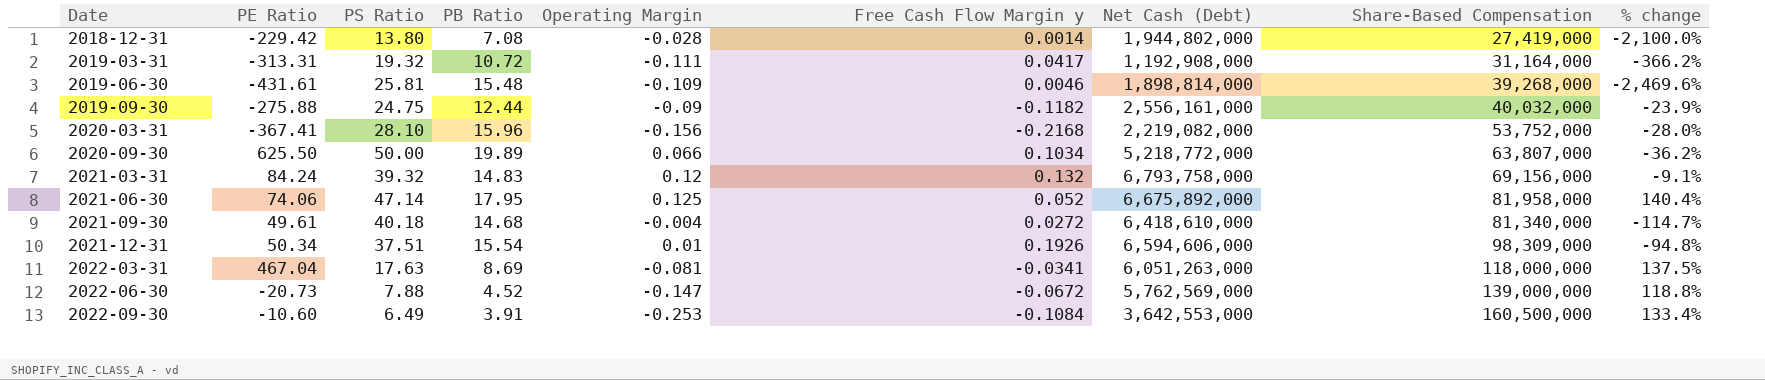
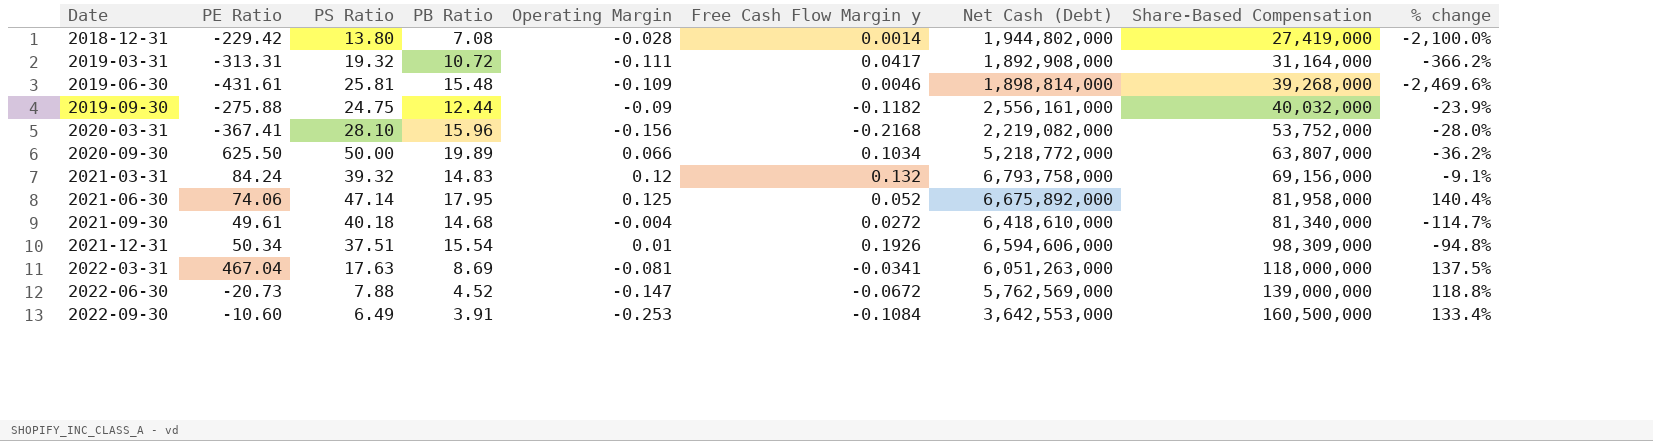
2019-03-31 | Net Cash (Debt): 1,192,908,000 -> 1,892,908,000

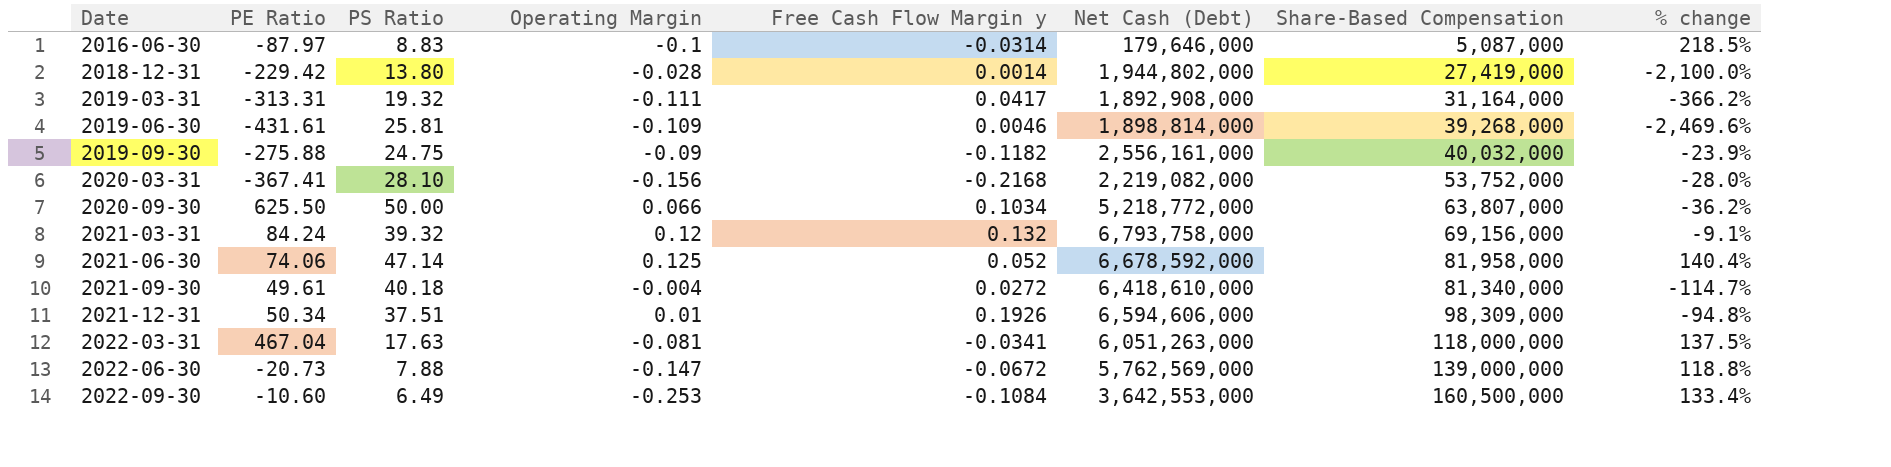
column PB Ratio | position: 4 -> none
row 2016-06-30: none -> -87.97 | 8.83 | -0.1 | -0.0314 | 179,646,000 | 5,087,000 | 218.5%
2021-06-30 | Net Cash (Debt): 6,675,892,000 -> 6,678,592,000

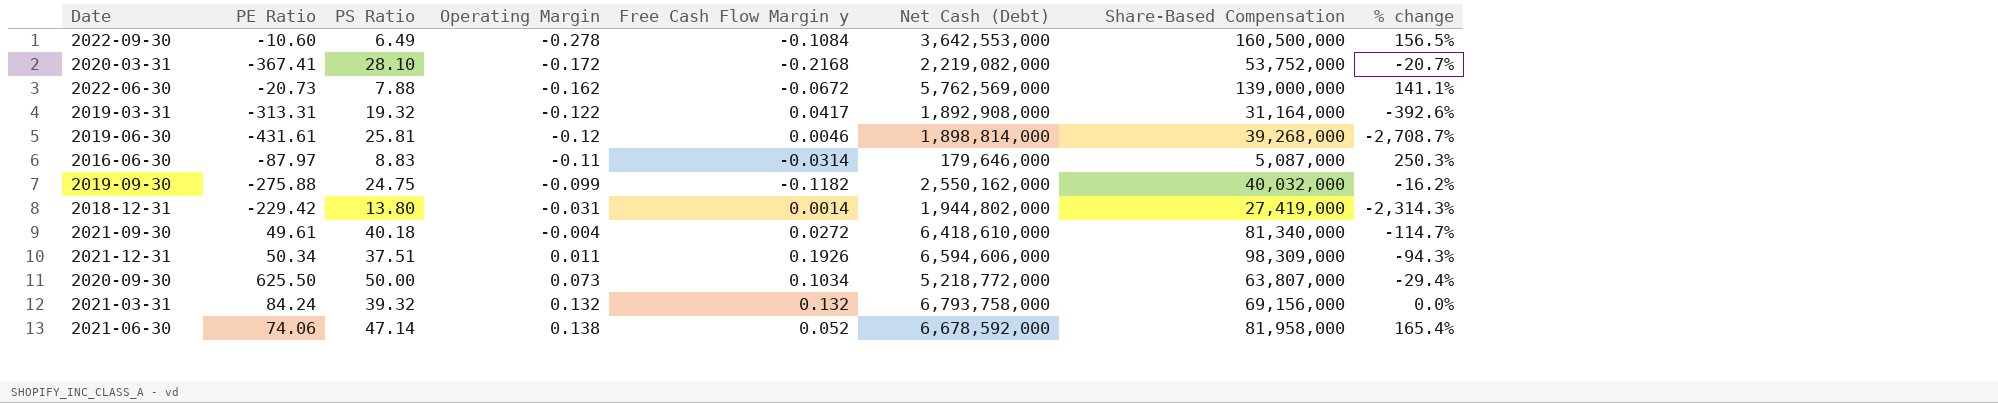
row order: Date ascending -> Operating Margin ascending
row 2022-03-31: 467.04 | 17.63 | -0.081 | -0.0341 | 6,051,263,000 | 118,000,000 | 137.5% -> none
2022-09-30 | Operating Margin: -0.253 -> -0.278
2022-09-30 | % change: 133.4% -> 156.5%
2020-03-31 | Operating Margin: -0.156 -> -0.172
2020-03-31 | % change: -28.0% -> -20.7%
2022-06-30 | Operating Margin: -0.147 -> -0.162
2022-06-30 | % change: 118.8% -> 141.1%
2019-03-31 | Operating Margin: -0.111 -> -0.122
2019-03-31 | % change: -366.2% -> -392.6%
2019-06-30 | Operating Margin: -0.109 -> -0.12
2019-06-30 | % change: -2,469.6% -> -2,708.7%
2016-06-30 | Operating Margin: -0.1 -> -0.11
2016-06-30 | % change: 218.5% -> 250.3%
2019-09-30 | Operating Margin: -0.09 -> -0.099
2019-09-30 | Net Cash (Debt): 2,556,161,000 -> 2,550,162,000
2019-09-30 | % change: -23.9% -> -16.2%
2018-12-31 | Operating Margin: -0.028 -> -0.031
2018-12-31 | % change: -2,100.0% -> -2,314.3%
2021-12-31 | Operating Margin: 0.01 -> 0.011
2021-12-31 | % change: -94.8% -> -94.3%
2020-09-30 | Operating Margin: 0.066 -> 0.073
2020-09-30 | % change: -36.2% -> -29.4%
2021-03-31 | Operating Margin: 0.12 -> 0.132
2021-03-31 | % change: -9.1% -> 0.0%
2021-06-30 | Operating Margin: 0.125 -> 0.138
2021-06-30 | % change: 140.4% -> 165.4%

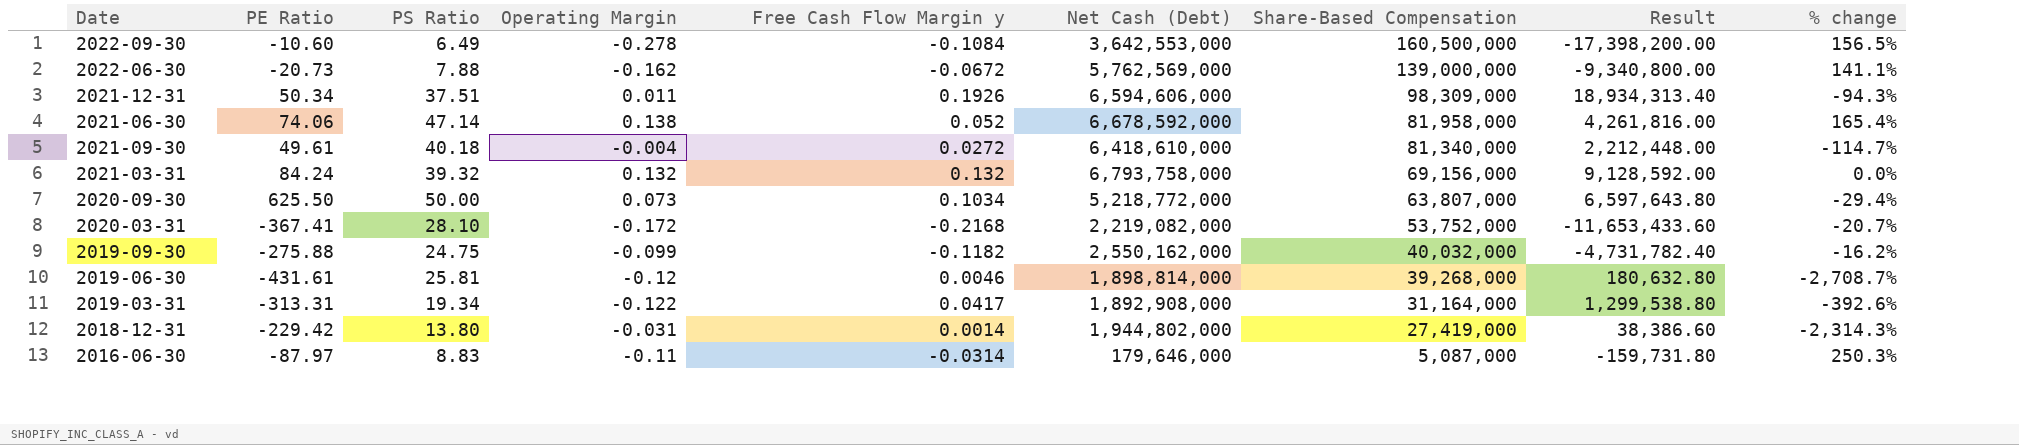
row order: Operating Margin ascending -> Share-Based Compensation descending
column Result | formula: none -> [Free Cash Flow Margin y] * [Share-Based Compensation]
2019-03-31 | PS Ratio: 19.32 -> 19.34

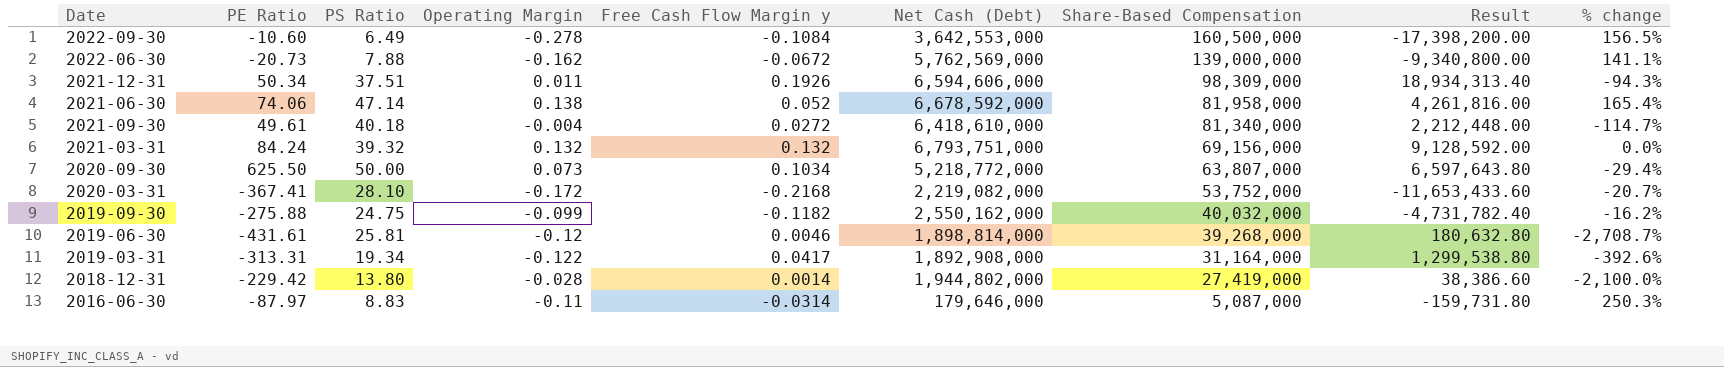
2021-03-31 | Net Cash (Debt): 6,793,758,000 -> 6,793,751,000
2018-12-31 | Operating Margin: -0.031 -> -0.028
2018-12-31 | % change: -2,314.3% -> -2,100.0%

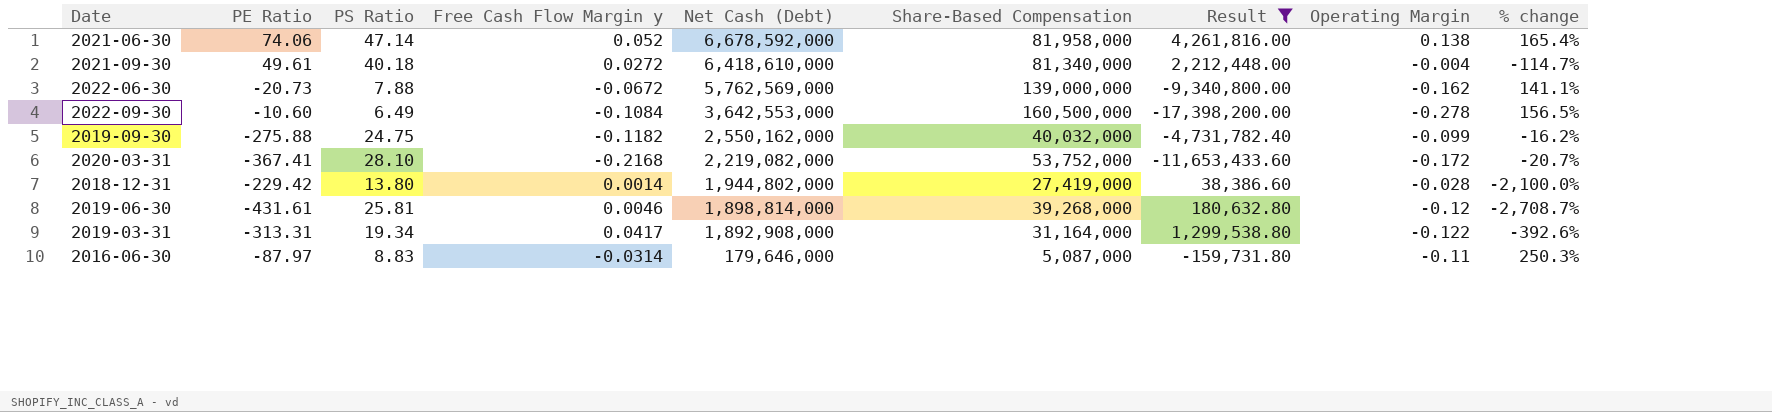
filter: none -> Result <= 4,261,816.00
row order: Share-Based Compensation descending -> Net Cash (Debt) descending
column Operating Margin | position: 4 -> 8

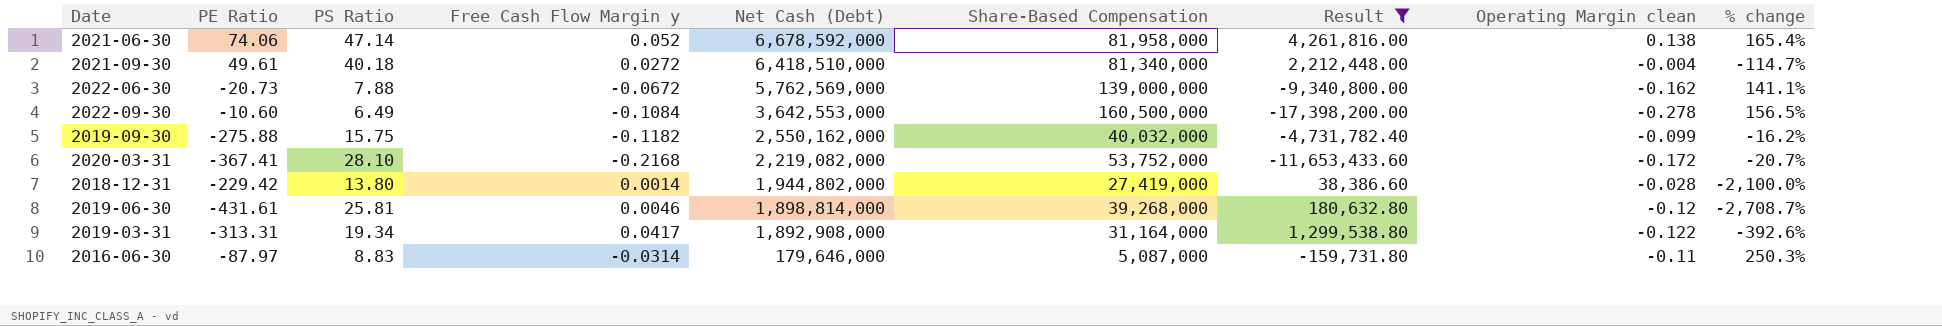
column name: Operating Margin -> Operating Margin clean
2021-09-30 | Net Cash (Debt): 6,418,610,000 -> 6,418,510,000
2019-09-30 | PS Ratio: 24.75 -> 15.75

